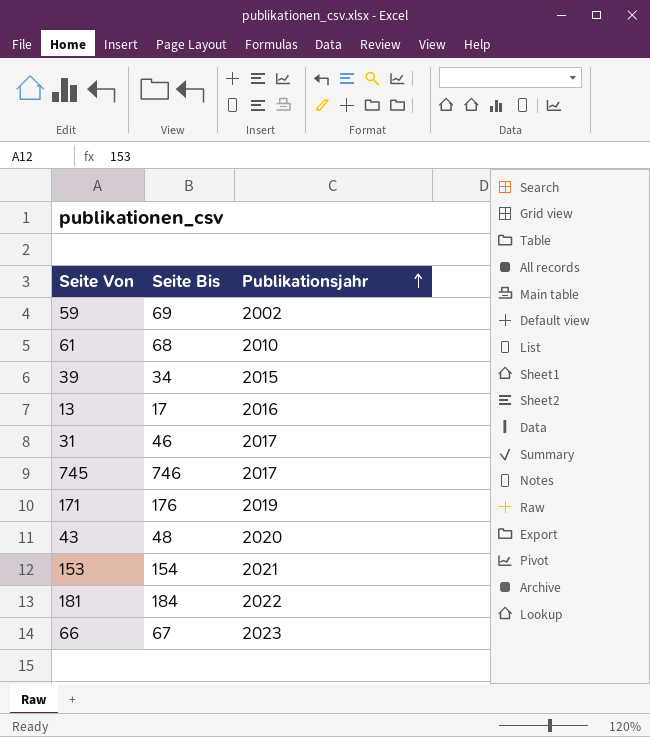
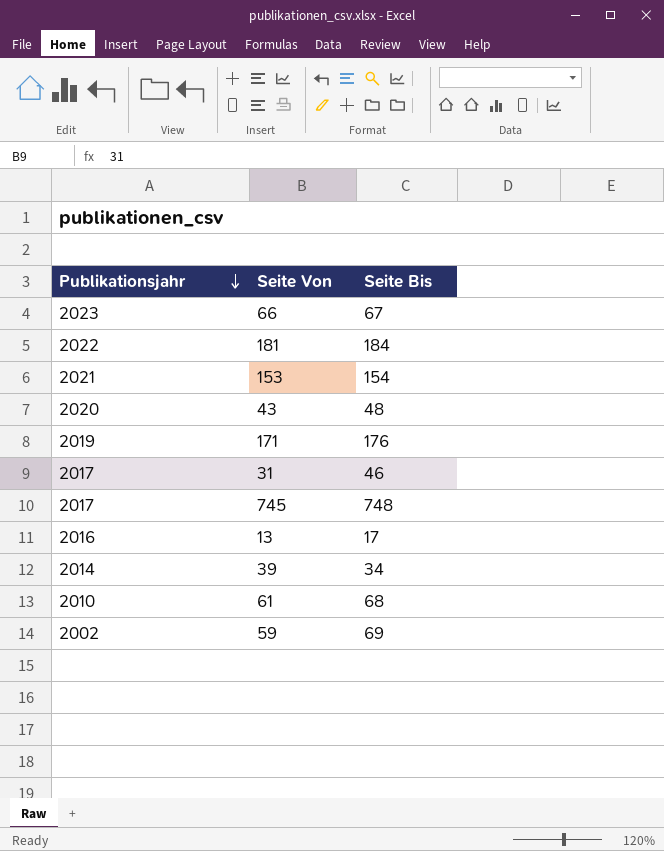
row order: Publikationsjahr ascending -> Publikationsjahr descending
column Publikationsjahr | position: 3 -> 1
745 | Seite Bis: 746 -> 748
39 | Publikationsjahr: 2015 -> 2014

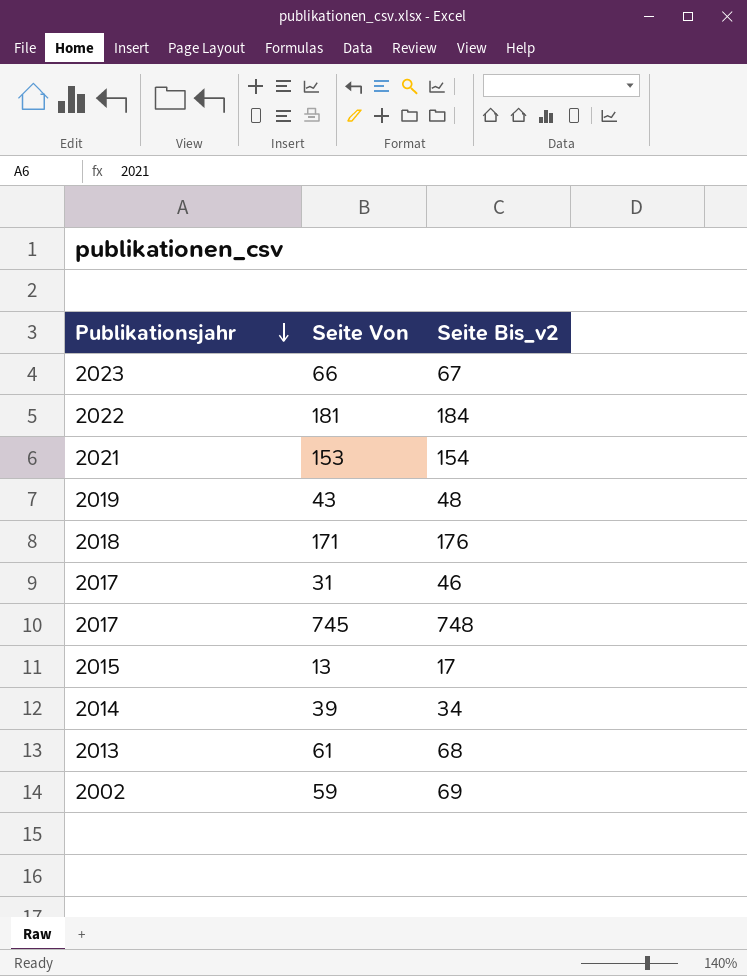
column name: Seite Bis -> Seite Bis_v2
43 | Publikationsjahr: 2020 -> 2019
171 | Publikationsjahr: 2019 -> 2018
13 | Publikationsjahr: 2016 -> 2015
61 | Publikationsjahr: 2010 -> 2013

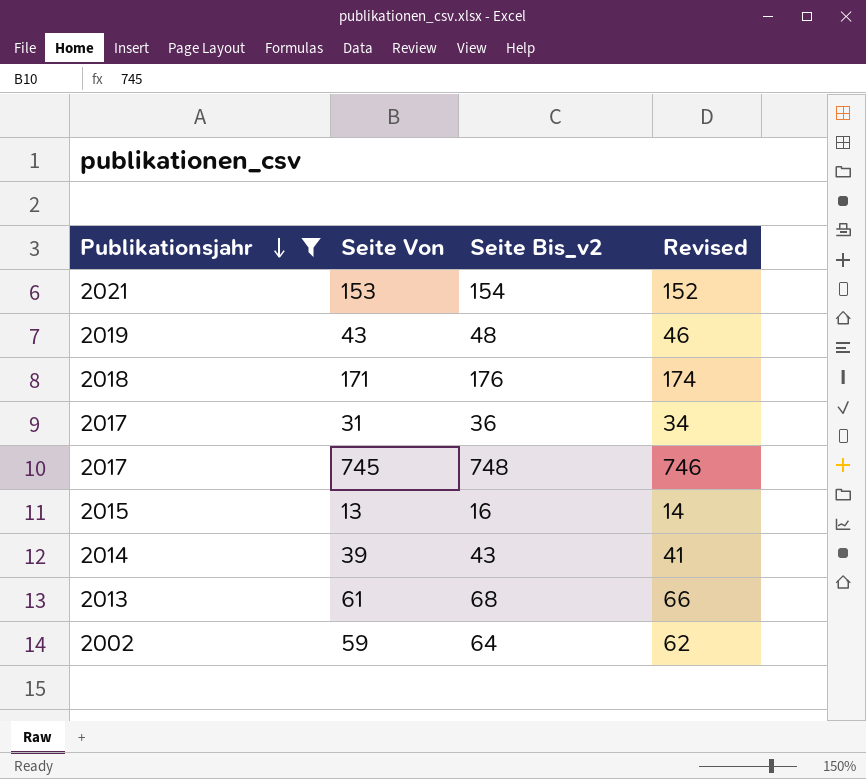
filter: none -> Publikationsjahr <= 2021
column Revised | formula: none -> [Seite Bis_v2] - 2
31 | Seite Bis_v2: 46 -> 36
13 | Seite Bis_v2: 17 -> 16
39 | Seite Bis_v2: 34 -> 43
59 | Seite Bis_v2: 69 -> 64

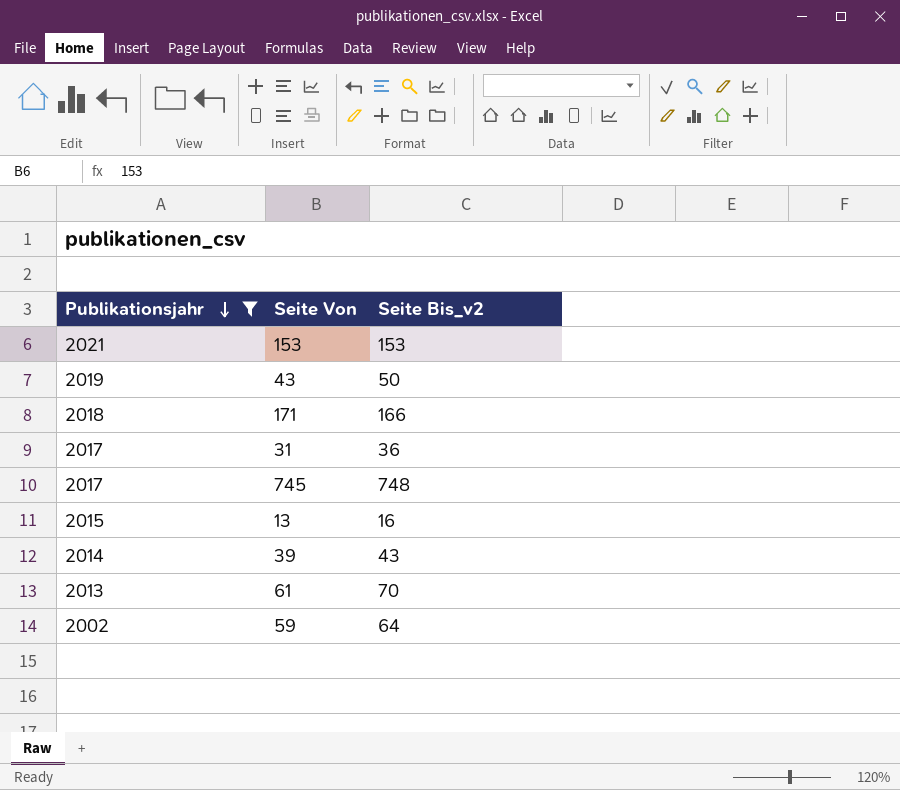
column Revised | formula: [Seite Bis_v2] - 2 -> none
153 | Seite Bis_v2: 154 -> 153
43 | Seite Bis_v2: 48 -> 50
171 | Seite Bis_v2: 176 -> 166
61 | Seite Bis_v2: 68 -> 70

